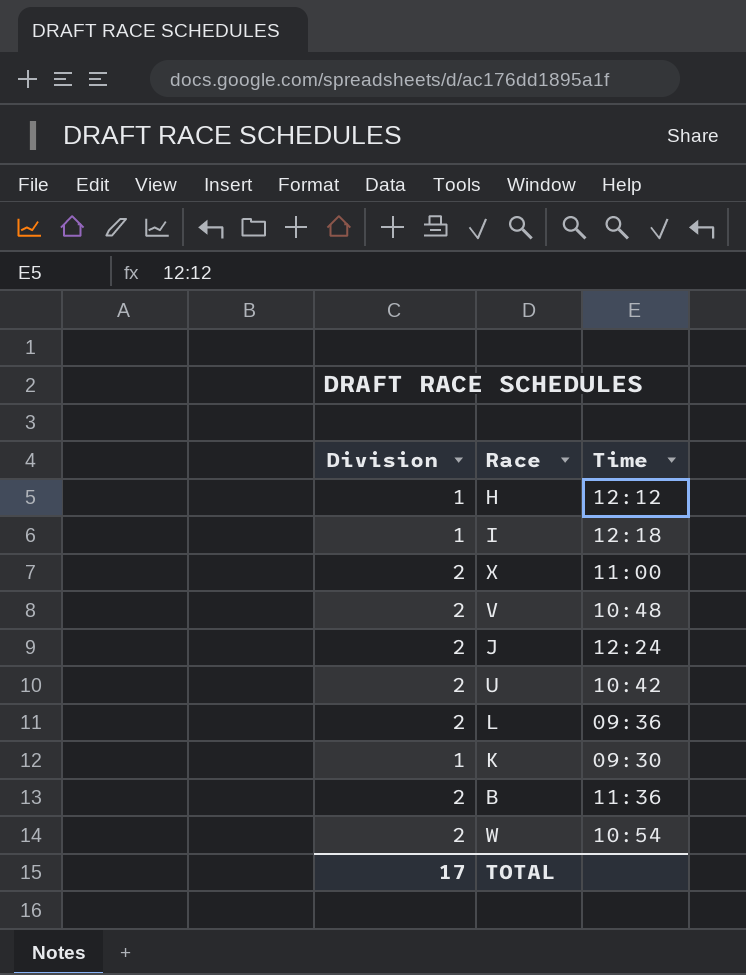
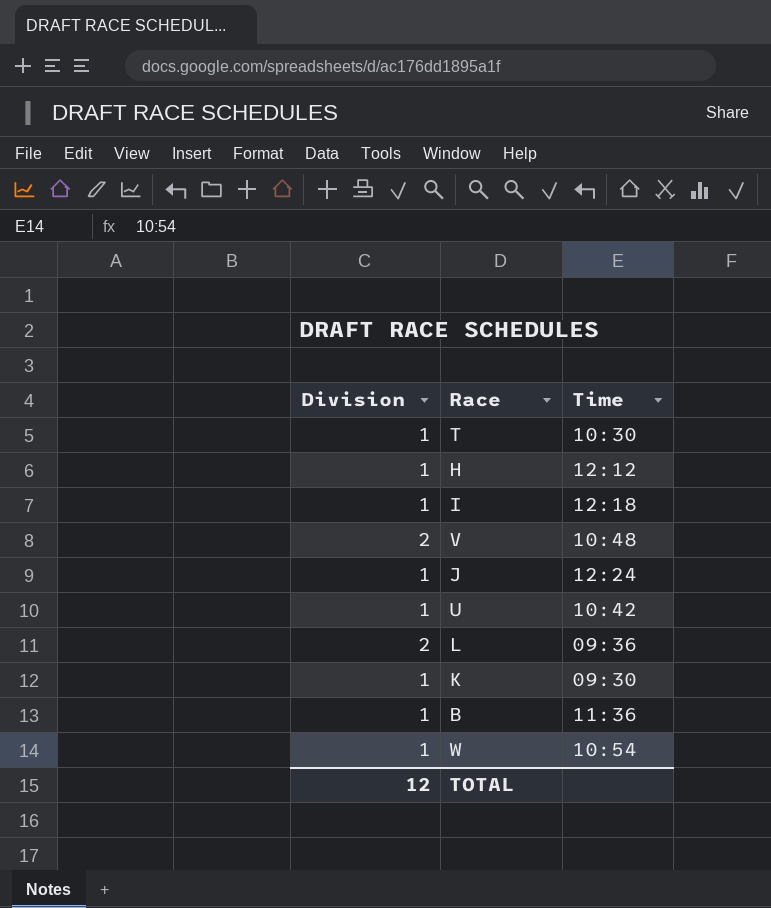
row X: 2 | 11:00 -> none
row T: none -> 1 | 10:30
J | Division: 2 -> 1
U | Division: 2 -> 1
B | Division: 2 -> 1
W | Division: 2 -> 1
TOTAL | Division: 17 -> 12

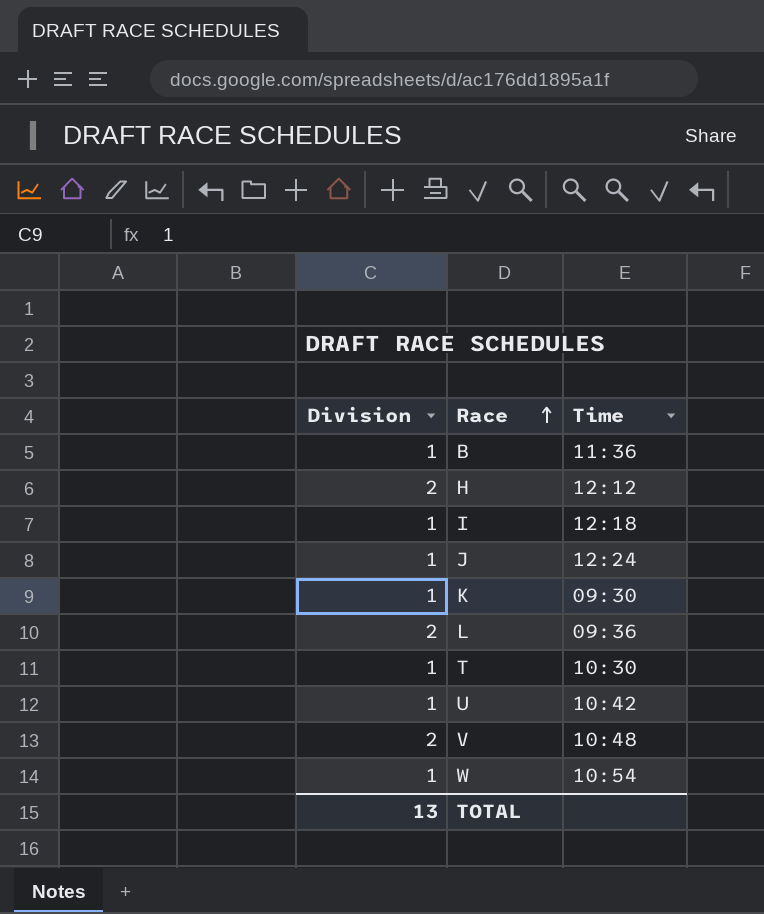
row order: none -> Race ascending
H | Division: 1 -> 2
TOTAL | Division: 12 -> 13

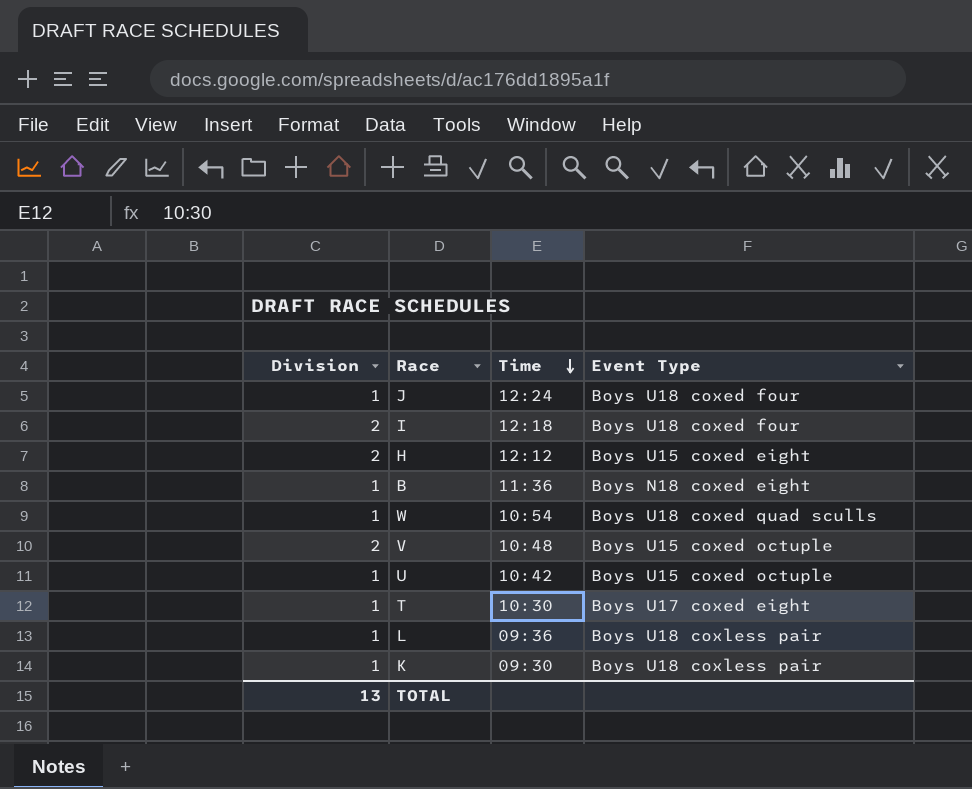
row order: Race ascending -> Time descending
column Event Type | position: none -> 4
I | Division: 1 -> 2
L | Division: 2 -> 1

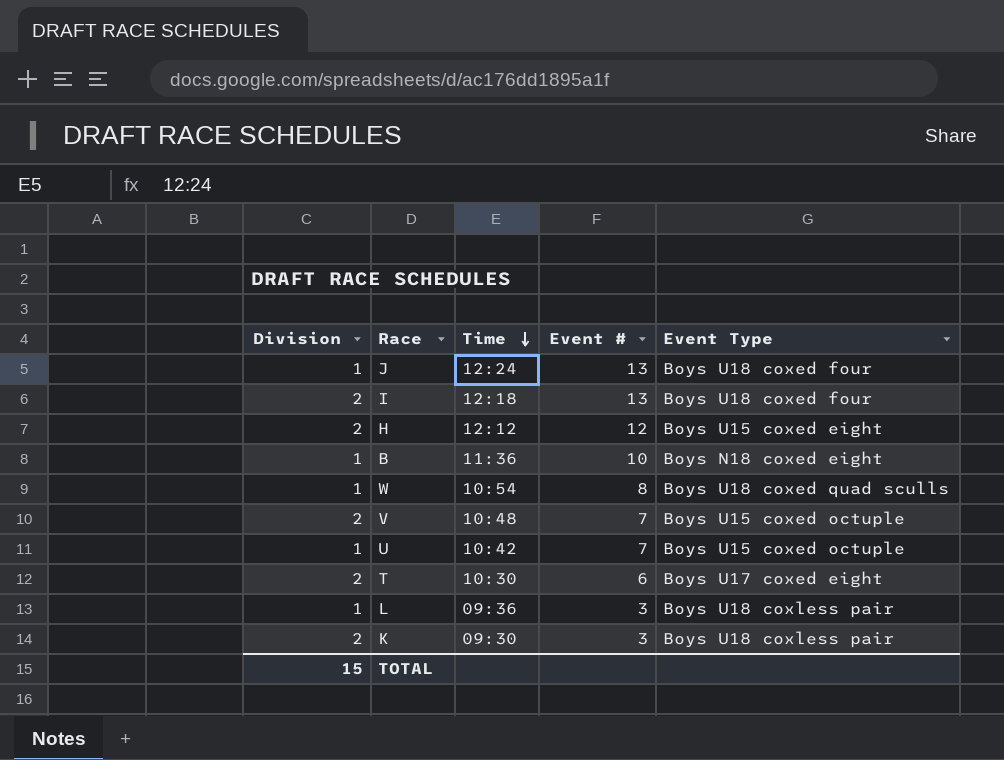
column Event # | position: none -> 4
T | Division: 1 -> 2
K | Division: 1 -> 2
TOTAL | Division: 13 -> 15

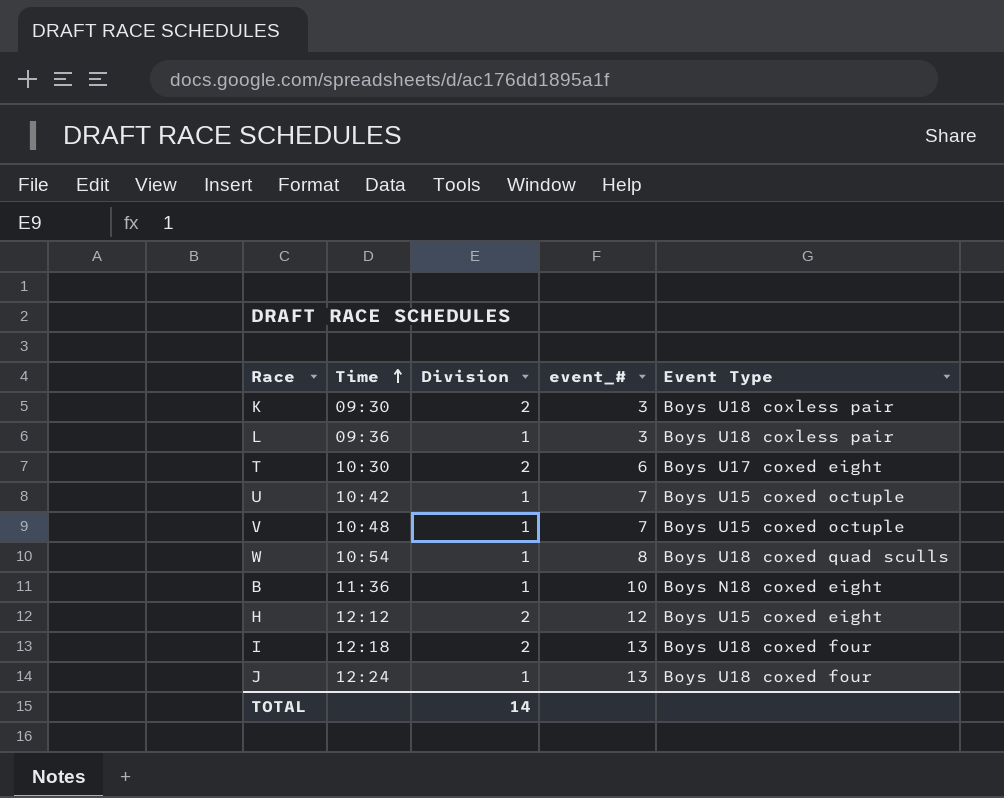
row order: Time descending -> Time ascending
column Division | position: 1 -> 3
column name: Event # -> event_#
V | Division: 2 -> 1
TOTAL | Division: 15 -> 14

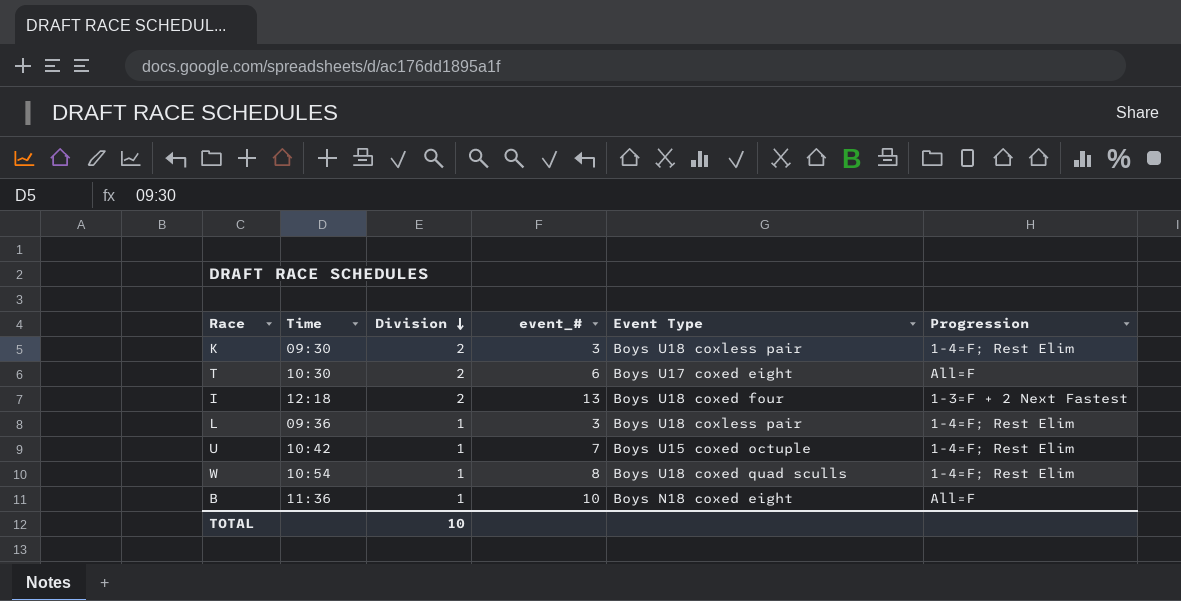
row order: Time ascending -> Division descending
column Progression | position: none -> 6
row V: 10:48 | 1 | 7 | Boys U15 coxed octuple -> none
row H: 12:12 | 2 | 12 | Boys U15 coxed eight -> none
row J: 12:24 | 1 | 13 | Boys U18 coxed four -> none
TOTAL | Division: 14 -> 10

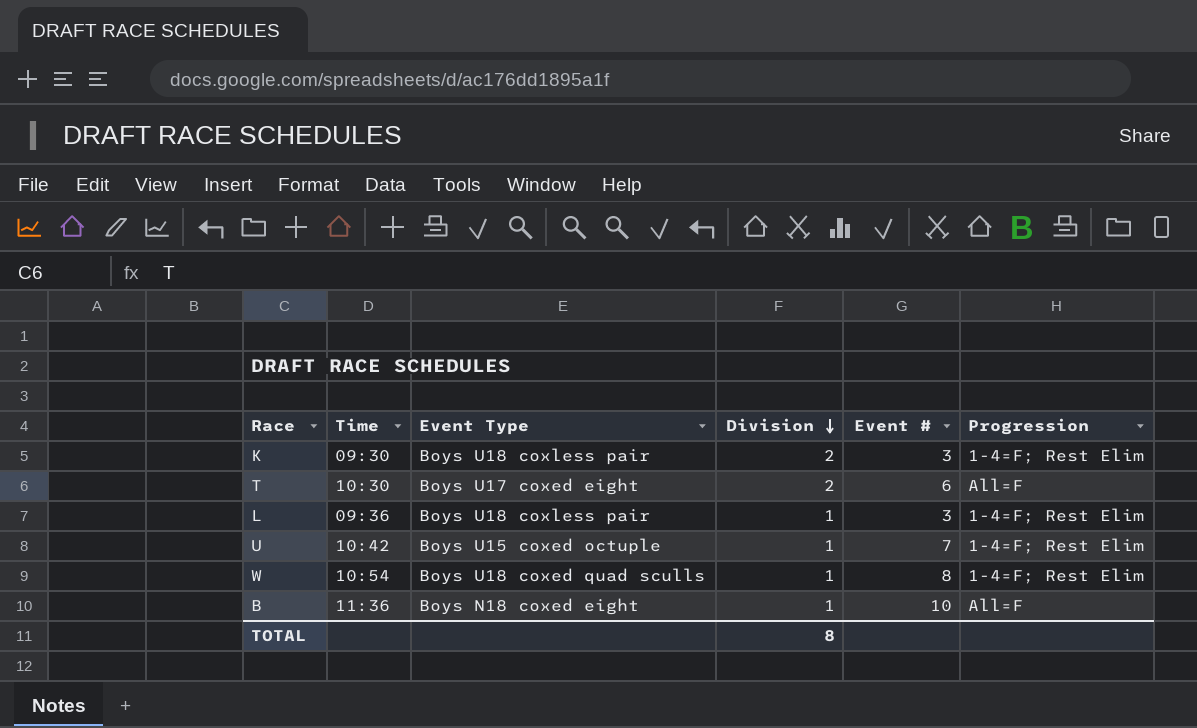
column Event Type | position: 5 -> 3
column name: event_# -> Event #
row I: 12:18 | 2 | 13 | Boys U18 coxed four | 1-3=F + 2 Next Fastest -> none
TOTAL | Division: 10 -> 8

